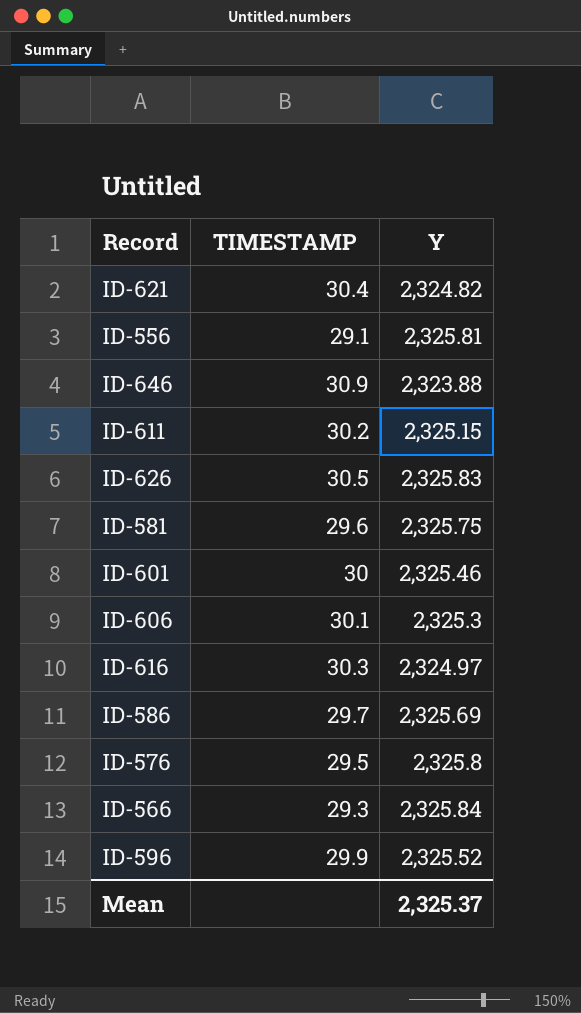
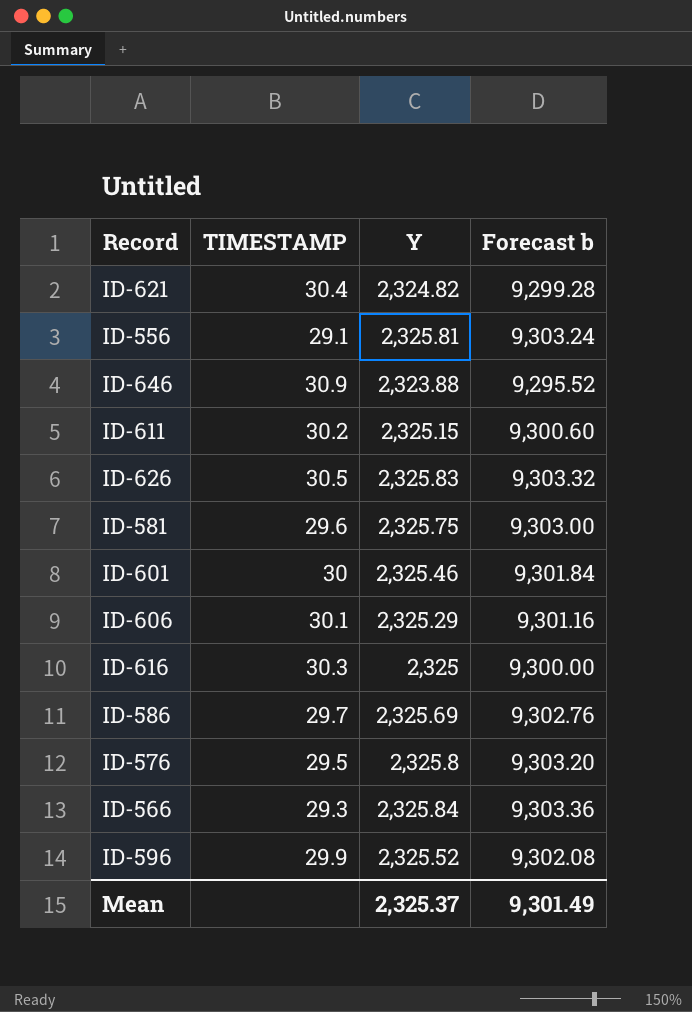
column Forecast b | formula: none -> [Y] * 4
ID-606 | Y: 2,325.3 -> 2,325.29
ID-616 | Y: 2,324.97 -> 2,325

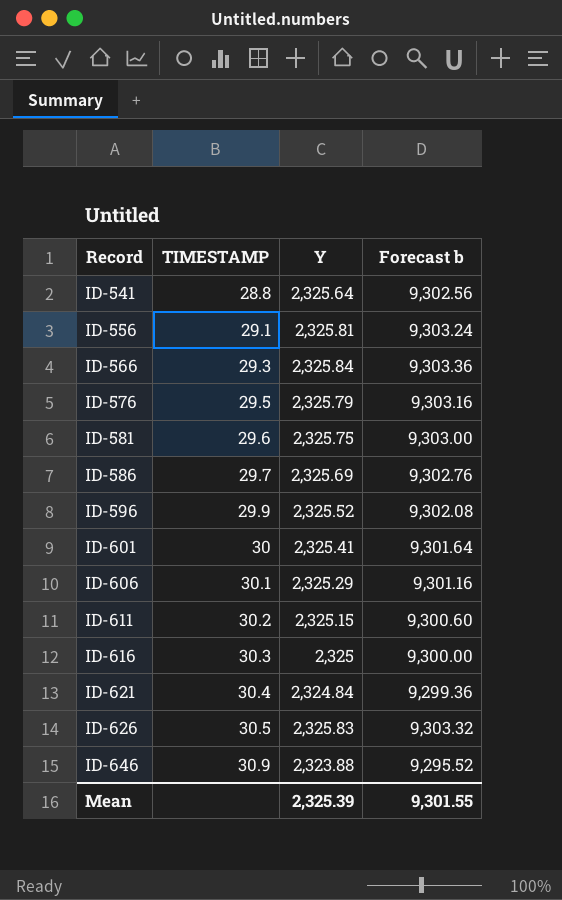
row order: none -> Record ascending
row ID-541: none -> 28.8 | 2,325.64 | 9,302.56
ID-576 | Y: 2,325.8 -> 2,325.79
ID-576 | Forecast b: 9,303.20 -> 9,303.16
ID-601 | Y: 2,325.46 -> 2,325.41
ID-601 | Forecast b: 9,301.84 -> 9,301.64
ID-621 | Y: 2,324.82 -> 2,324.84
ID-621 | Forecast b: 9,299.28 -> 9,299.36
Mean | Y: 2,325.37 -> 2,325.39
Mean | Forecast b: 9,301.49 -> 9,301.55

